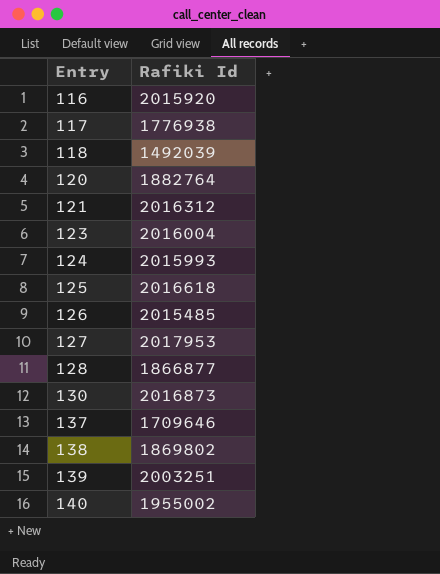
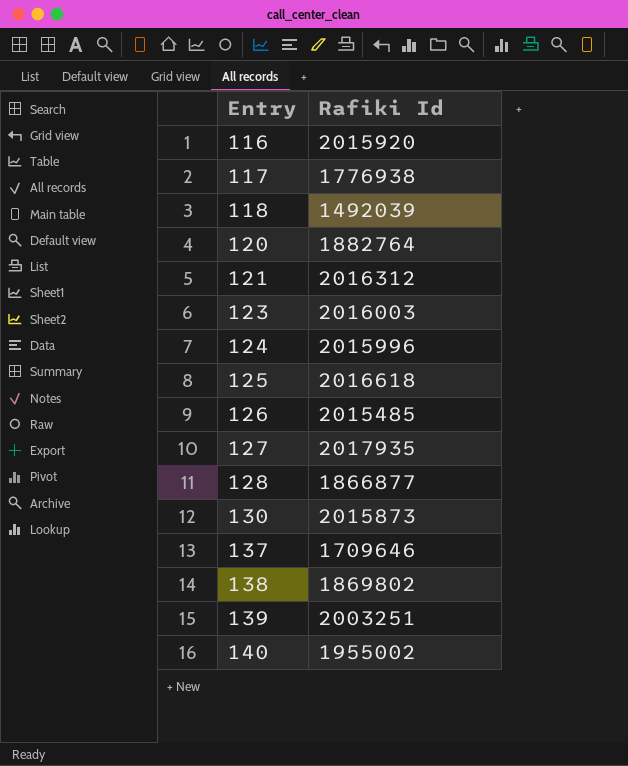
123 | Rafiki Id: 2016004 -> 2016003
124 | Rafiki Id: 2015993 -> 2015996
127 | Rafiki Id: 2017953 -> 2017935
130 | Rafiki Id: 2016873 -> 2015873

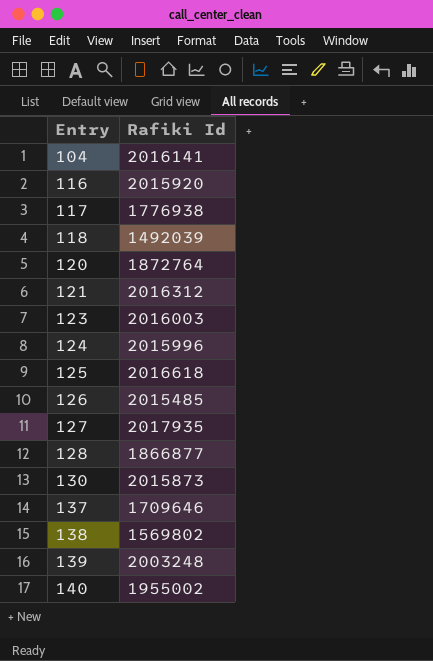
row 104: none -> 2016141
120 | Rafiki Id: 1882764 -> 1872764
138 | Rafiki Id: 1869802 -> 1569802
139 | Rafiki Id: 2003251 -> 2003248

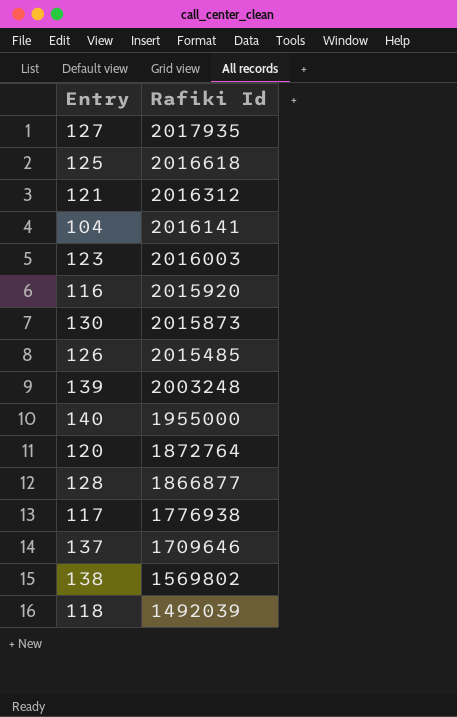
row order: Entry ascending -> Rafiki Id descending
row 124: 2015996 -> none
140 | Rafiki Id: 1955002 -> 1955000

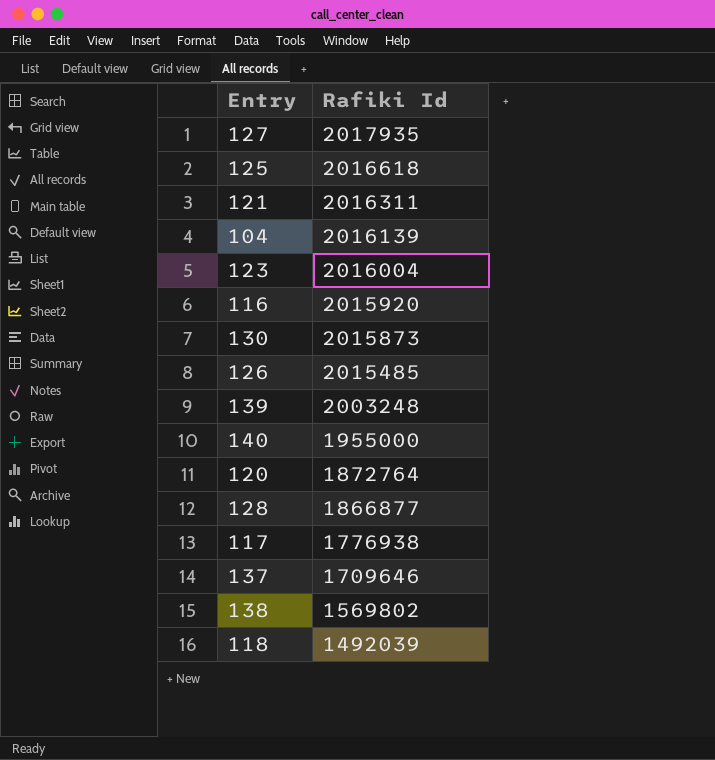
121 | Rafiki Id: 2016312 -> 2016311
104 | Rafiki Id: 2016141 -> 2016139
123 | Rafiki Id: 2016003 -> 2016004

